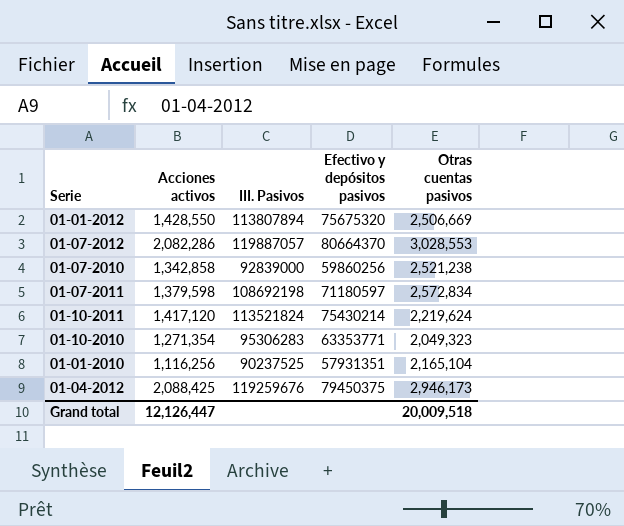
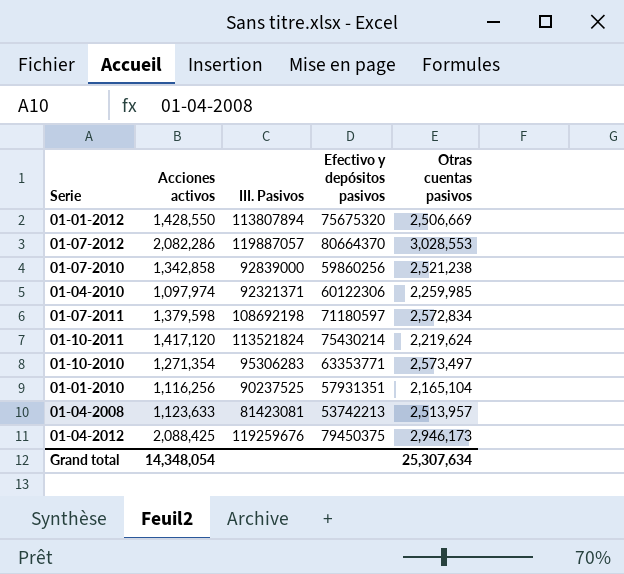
row 01-04-2010: none -> 1,097,974 | 92321371 | 60122306 | 2,259,985
01-10-2010 | Otras cuentas pasivos: 2,049,323 -> 2,573,497
row 01-04-2008: none -> 1,123,633 | 81423081 | 53742213 | 2,513,957
Grand total | Acciones activos: 12,126,447 -> 14,348,054
Grand total | Otras cuentas pasivos: 20,009,518 -> 25,307,634

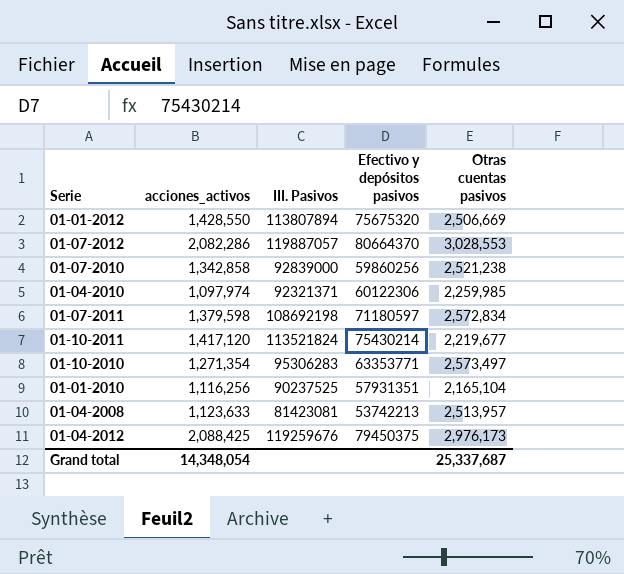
column name: Acciones activos -> acciones_activos
01-10-2011 | Otras cuentas pasivos: 2,219,624 -> 2,219,677
01-04-2012 | Otras cuentas pasivos: 2,946,173 -> 2,976,173
Grand total | Otras cuentas pasivos: 25,307,634 -> 25,337,687

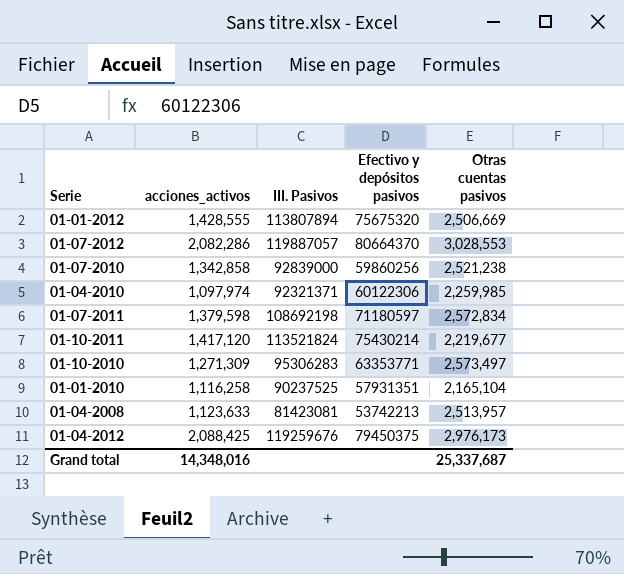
01-01-2012 | acciones_activos: 1,428,550 -> 1,428,555
01-10-2010 | acciones_activos: 1,271,354 -> 1,271,309
01-01-2010 | acciones_activos: 1,116,256 -> 1,116,258
Grand total | acciones_activos: 14,348,054 -> 14,348,016

